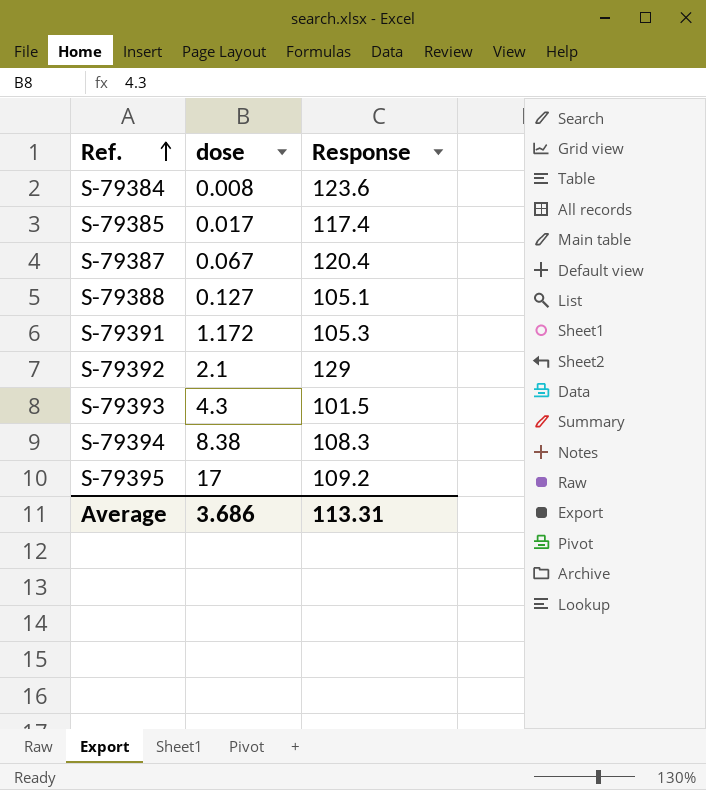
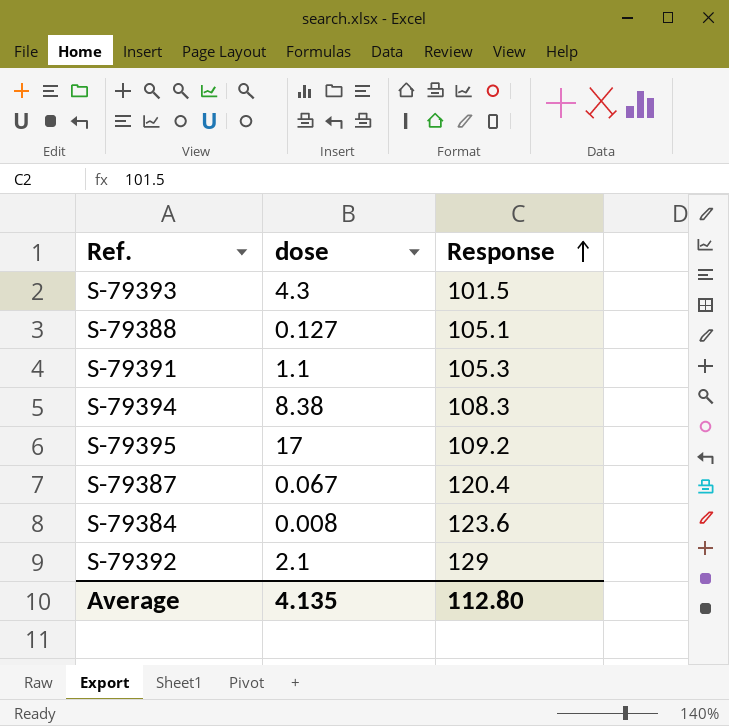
row order: Ref. ascending -> Response ascending
row S-79385: 0.017 | 117.4 -> none
S-79391 | dose: 1.172 -> 1.1
Average | dose: 3.686 -> 4.135
Average | Response: 113.31 -> 112.80

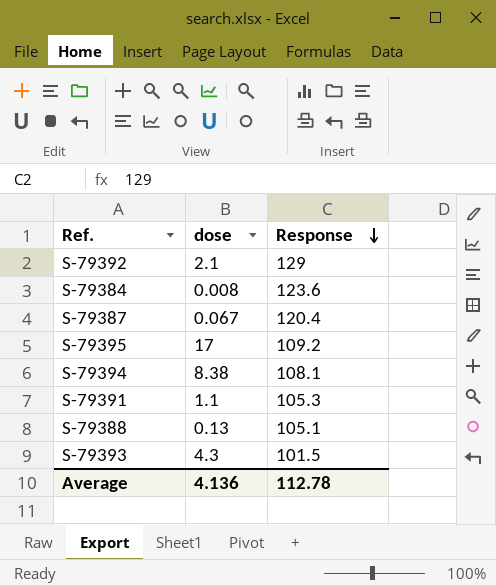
row order: Response ascending -> Response descending
S-79394 | Response: 108.3 -> 108.1
S-79388 | dose: 0.127 -> 0.13
Average | dose: 4.135 -> 4.136
Average | Response: 112.80 -> 112.78

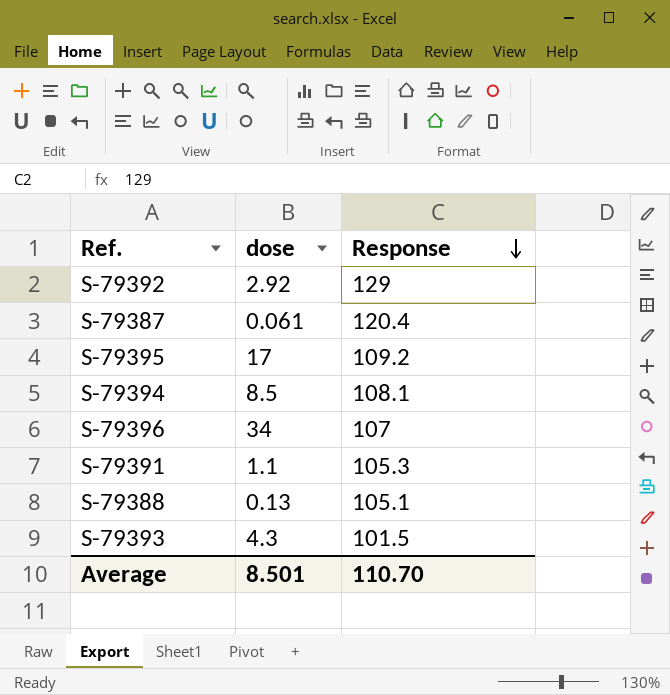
row S-79384: 0.008 | 123.6 -> none
S-79392 | dose: 2.1 -> 2.92
S-79387 | dose: 0.067 -> 0.061
S-79394 | dose: 8.38 -> 8.5
row S-79396: none -> 34 | 107
Average | dose: 4.136 -> 8.501
Average | Response: 112.78 -> 110.70

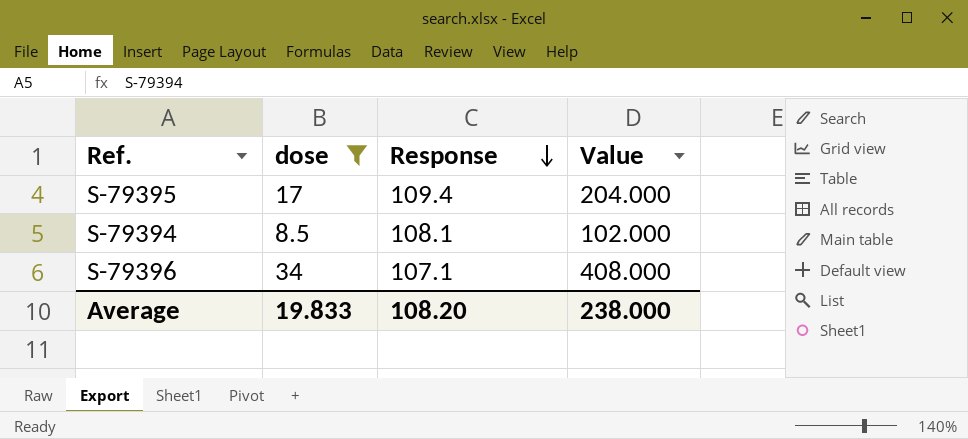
filter: none -> dose >= 8.5
column Value | formula: none -> [dose] * 12
S-79395 | Response: 109.2 -> 109.4
S-79396 | Response: 107 -> 107.1
Average | dose: 8.501 -> 19.833
Average | Response: 110.70 -> 108.20

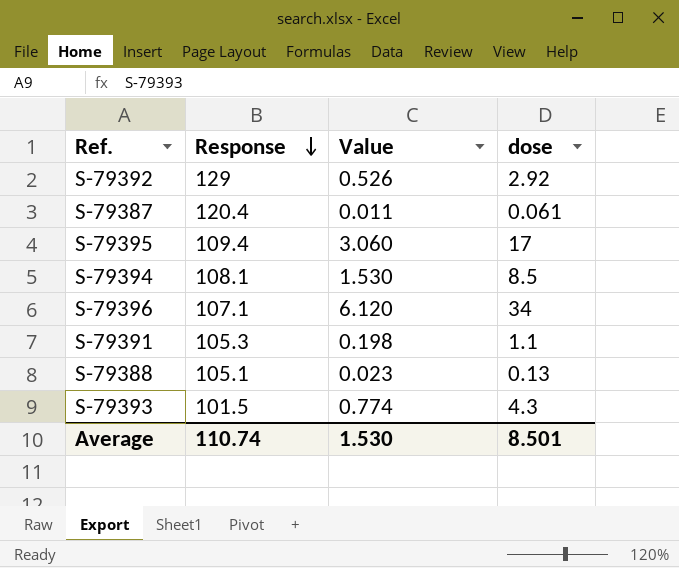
filter: dose >= 8.5 -> none
column Value | formula: [dose] * 12 -> [dose] * 0.18
column dose | position: 2 -> 4
Average | Response: 108.20 -> 110.74
Average | Value: 238.000 -> 1.530
Average | dose: 19.833 -> 8.501

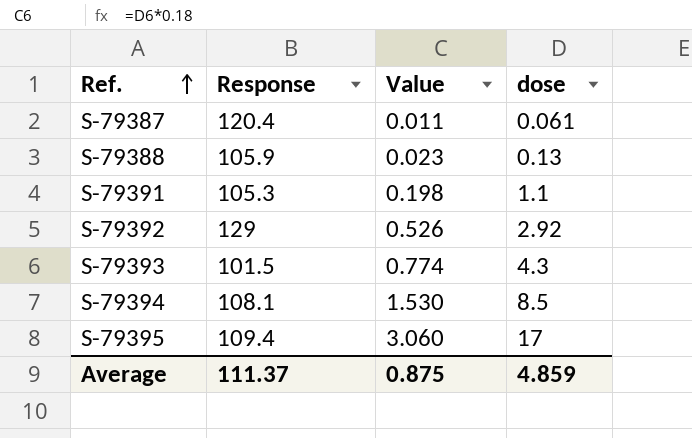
row order: Response descending -> Ref. ascending
row S-79396: 107.1 | 6.120 | 34 -> none
S-79388 | Response: 105.1 -> 105.9
Average | Response: 110.74 -> 111.37
Average | Value: 1.530 -> 0.875
Average | dose: 8.501 -> 4.859

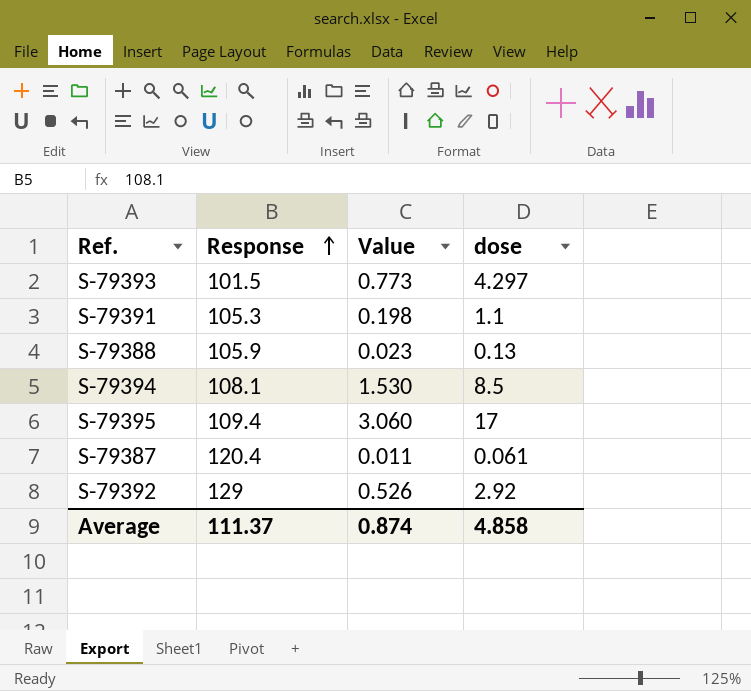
row order: Ref. ascending -> Response ascending
S-79393 | Value: 0.774 -> 0.773
S-79393 | dose: 4.3 -> 4.297
Average | Value: 0.875 -> 0.874
Average | dose: 4.859 -> 4.858

